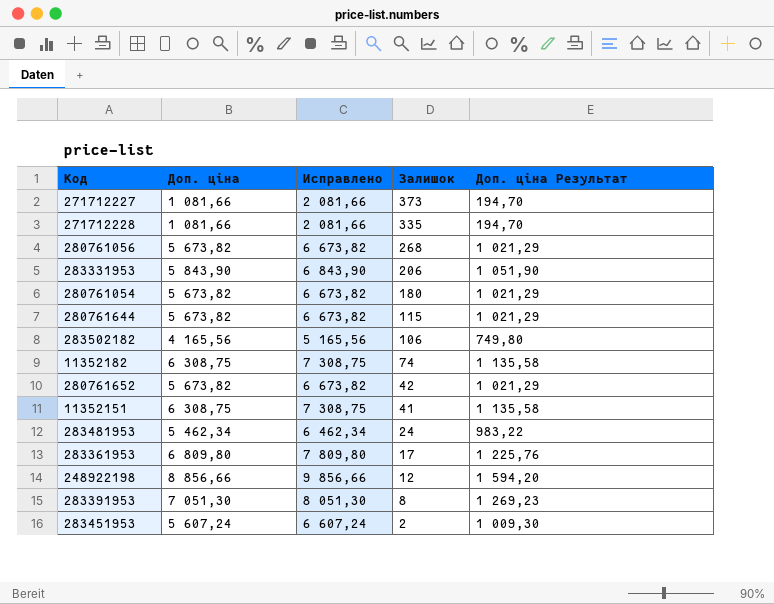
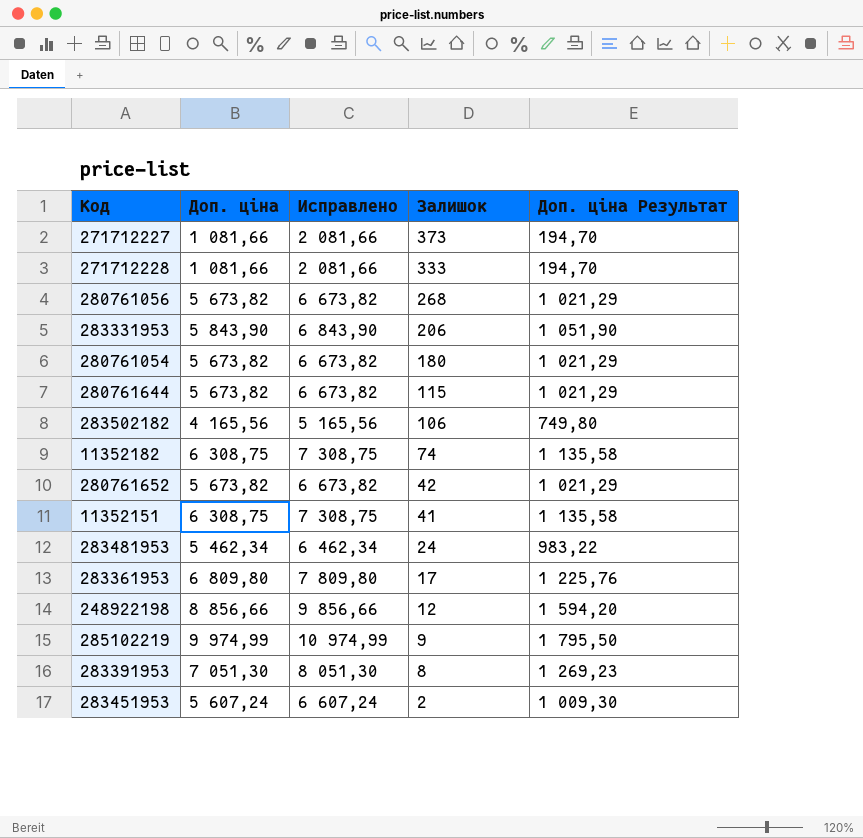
271712228 | Залишок: 335 -> 333
row 285102219: none -> 9 974,99 | 10 974,99 | 9 | 1 795,50

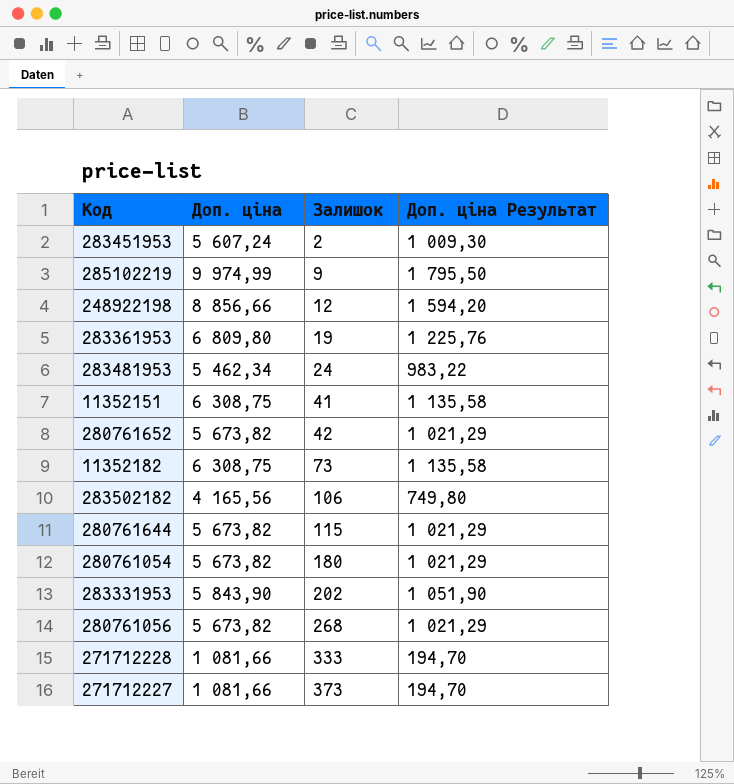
row order: Залишок descending -> Залишок ascending
column Исправлено | formula: [Доп. ціна] + 1000 -> none
row 283391953: 7 051,30 | 8 051,30 | 8 | 1 269,23 -> none
283361953 | Залишок: 17 -> 19
11352182 | Залишок: 74 -> 73
283331953 | Залишок: 206 -> 202

